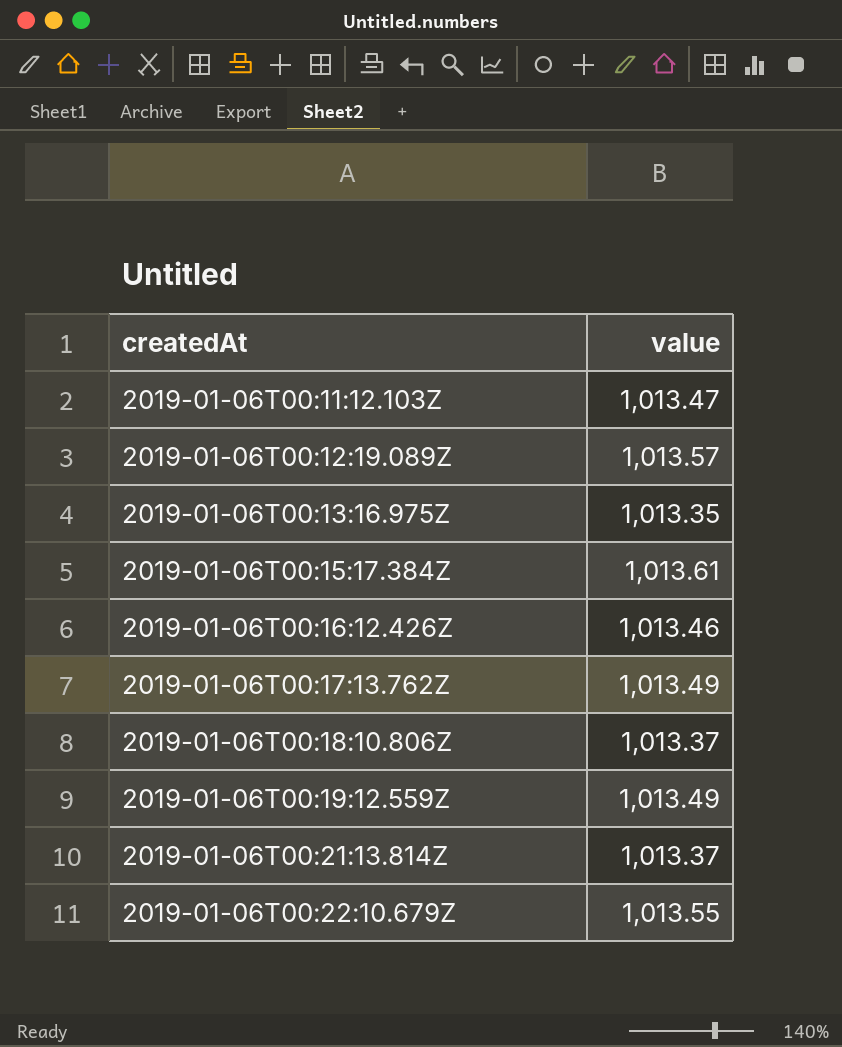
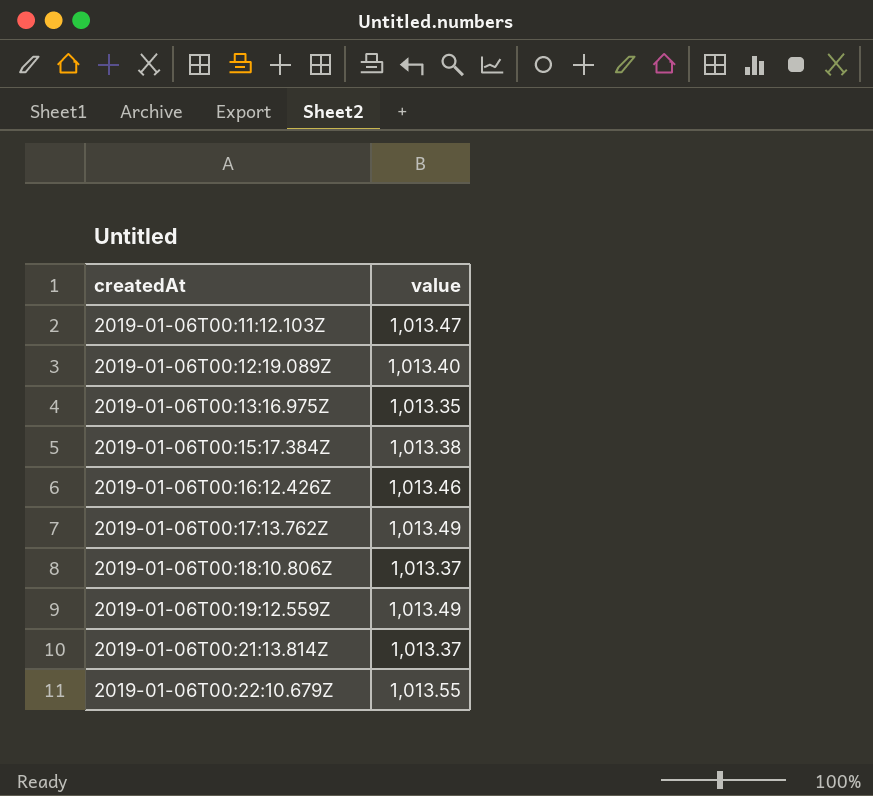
2019-01-06T00:12:19.089Z | value: 1,013.57 -> 1,013.40
2019-01-06T00:15:17.384Z | value: 1,013.61 -> 1,013.38

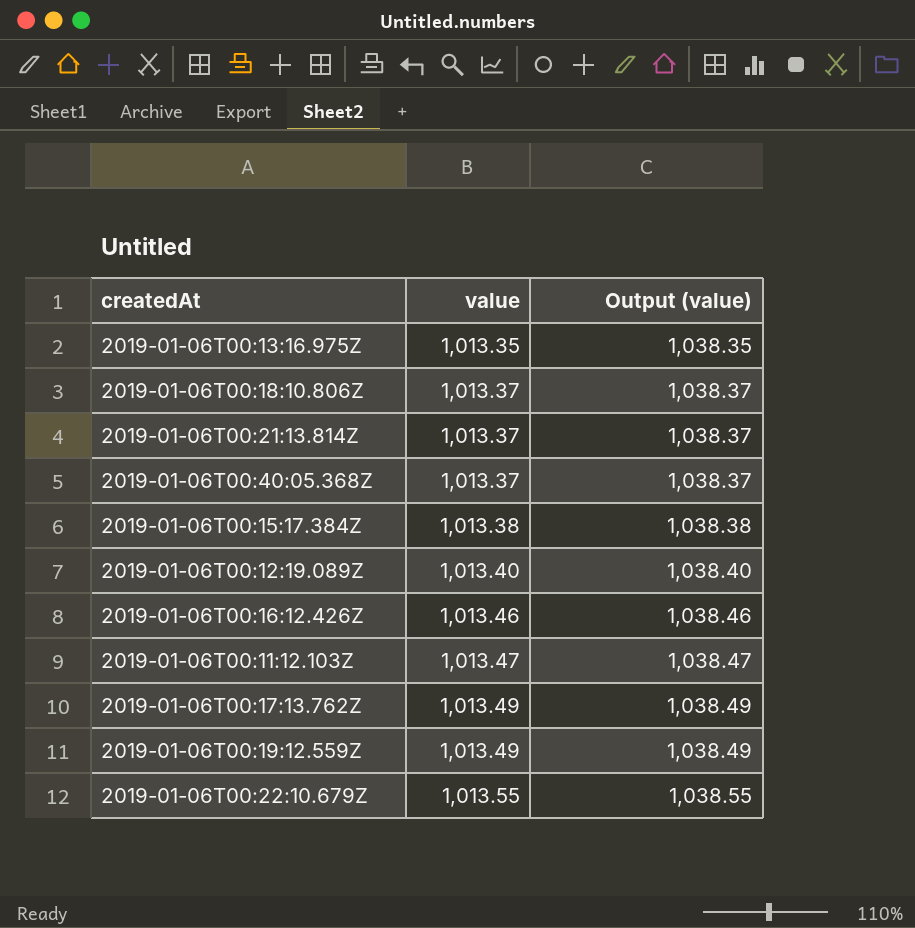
row order: createdAt ascending -> value ascending
column Output (value) | formula: none -> [value] + 25
row 2019-01-06T00:40:05.368Z: none -> 1,013.37 | 1,038.37

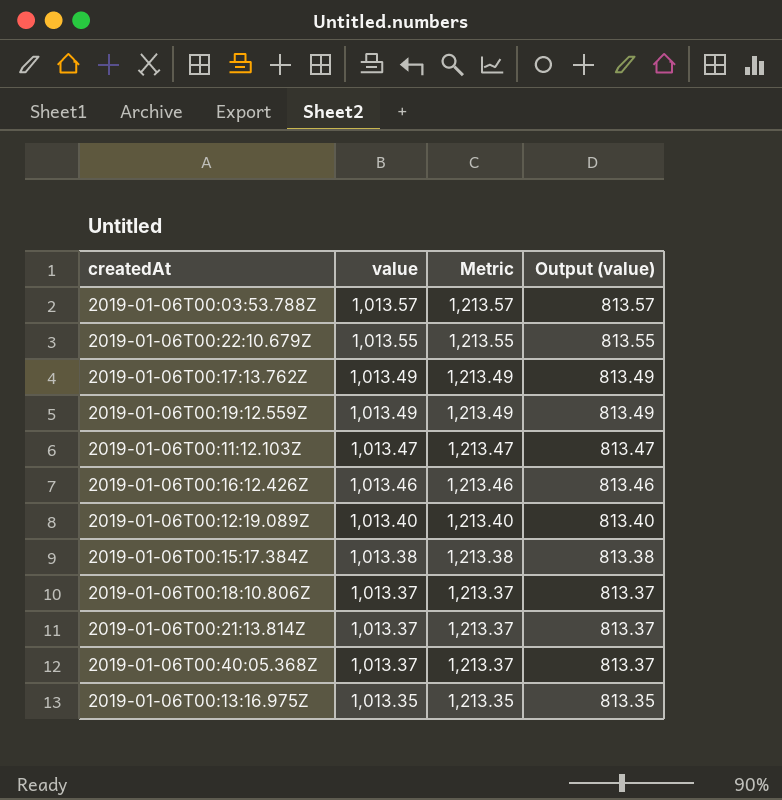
row order: value ascending -> value descending
column Metric | formula: none -> [value] + 200
column Output (value) | formula: [value] + 25 -> [value] - 200
row 2019-01-06T00:03:53.788Z: none -> 1,013.57 | 1,213.57 | 813.57

